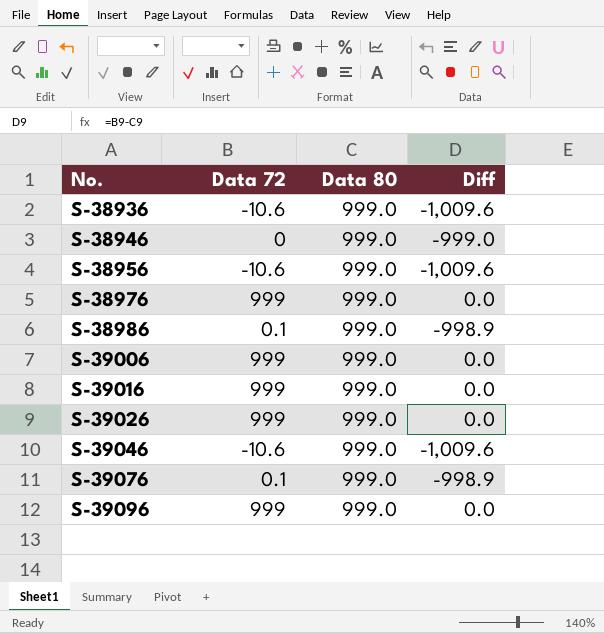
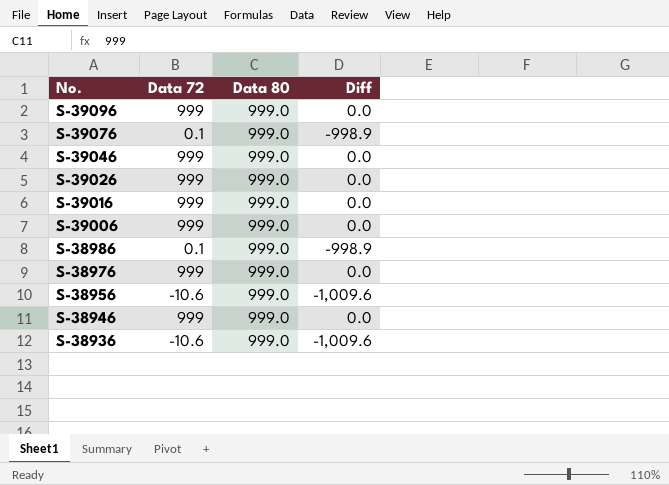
row order: No. ascending -> No. descending
S-39046 | Data 72: -10.6 -> 999
S-39046 | Diff: -1,009.6 -> 0.0
S-38946 | Data 72: 0 -> 999
S-38946 | Diff: -999.0 -> 0.0

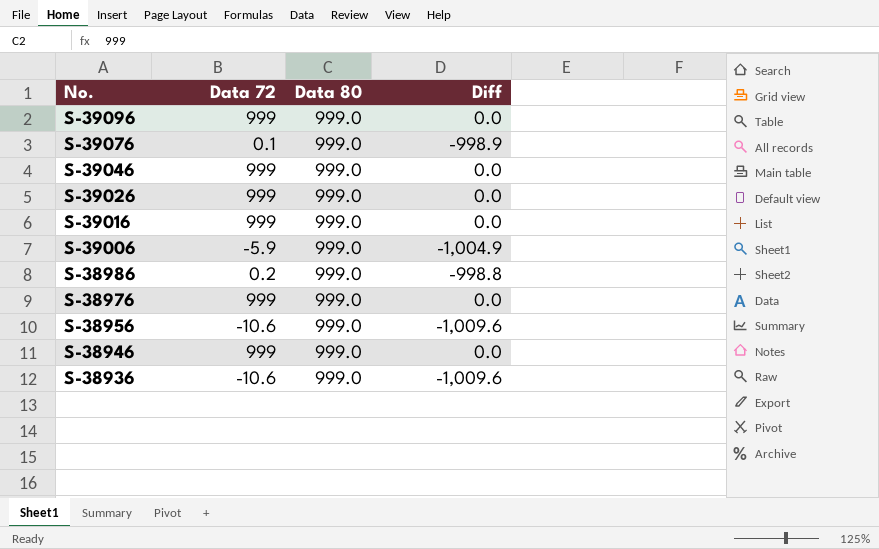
S-39006 | Data 72: 999 -> -5.9
S-39006 | Diff: 0.0 -> -1,004.9
S-38986 | Data 72: 0.1 -> 0.2
S-38986 | Diff: -998.9 -> -998.8

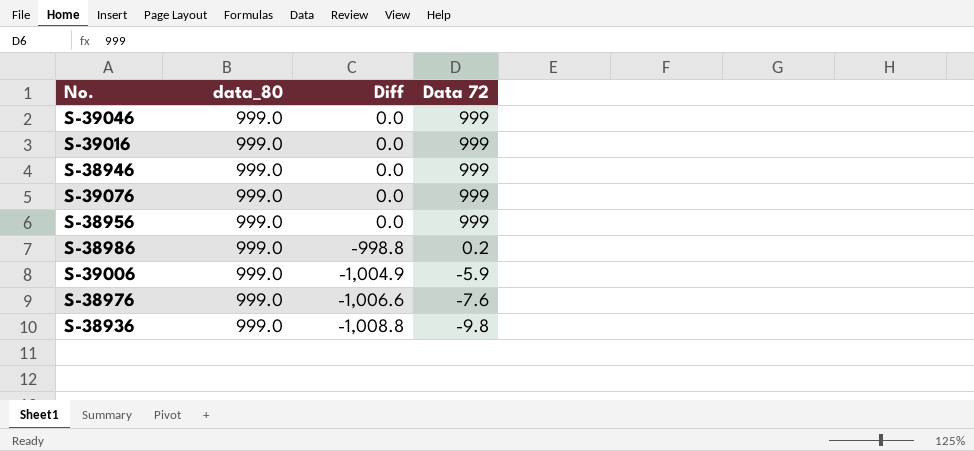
row order: No. descending -> Diff descending
column name: Data 80 -> data_80
column Data 72 | position: 2 -> 4
row S-39096: 999 | 999.0 | 0.0 -> none
row S-39026: 999 | 999.0 | 0.0 -> none
S-39076 | Diff: -998.9 -> 0.0
S-39076 | Data 72: 0.1 -> 999
S-38956 | Diff: -1,009.6 -> 0.0
S-38956 | Data 72: -10.6 -> 999
S-38976 | Diff: 0.0 -> -1,006.6
S-38976 | Data 72: 999 -> -7.6
S-38936 | Diff: -1,009.6 -> -1,008.8
S-38936 | Data 72: -10.6 -> -9.8

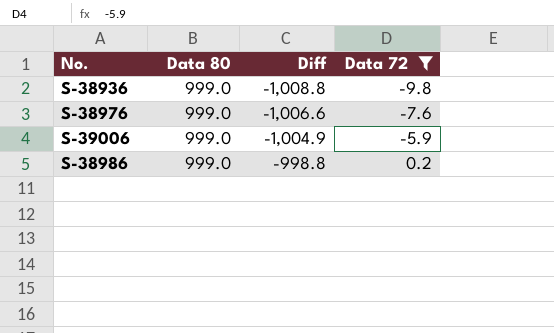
filter: none -> Data 72 != 999
row order: Diff descending -> Diff ascending
column name: data_80 -> Data 80

